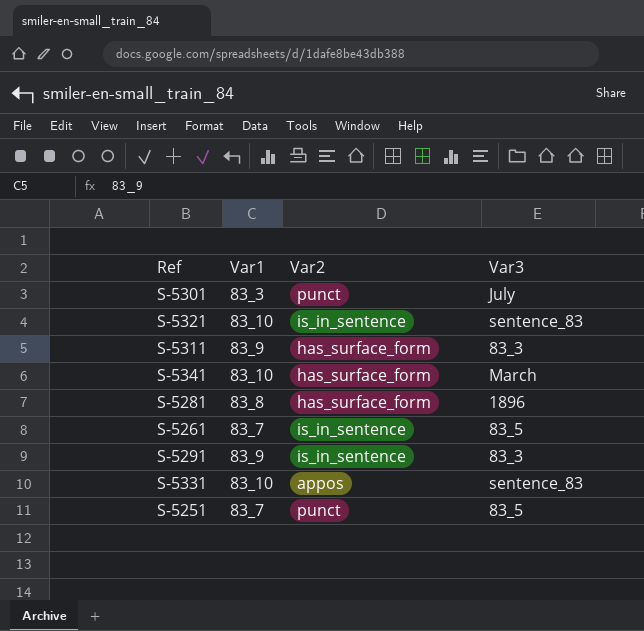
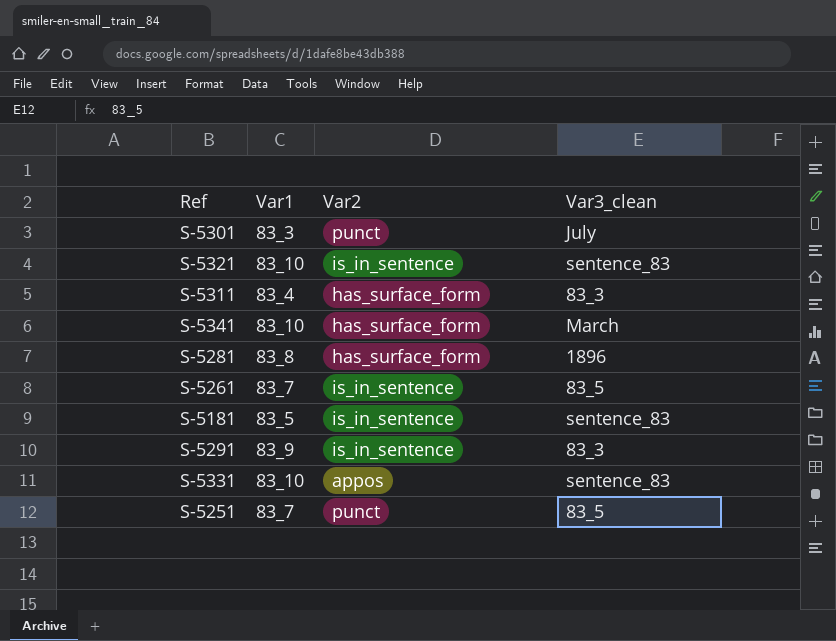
column name: Var3 -> Var3_clean
S-5311 | Var1: 83_9 -> 83_4
row S-5181: none -> 83_5 | is_in_sentence | sentence_83

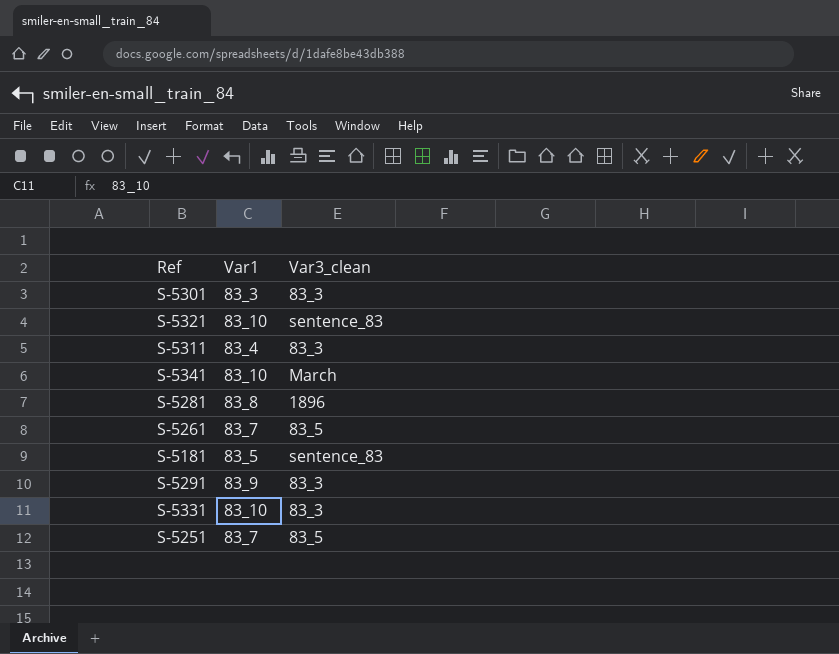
column Var2 | position: 3 -> none
S-5301 | Var3_clean: July -> 83_3
S-5331 | Var3_clean: sentence_83 -> 83_3

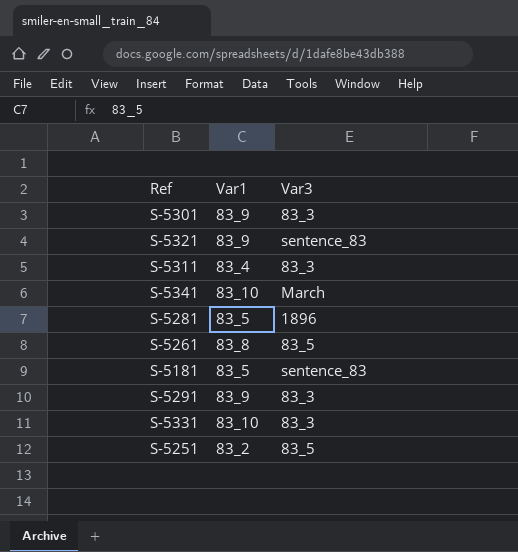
column name: Var3_clean -> Var3
S-5301 | Var1: 83_3 -> 83_9
S-5321 | Var1: 83_10 -> 83_9
S-5281 | Var1: 83_8 -> 83_5
S-5261 | Var1: 83_7 -> 83_8
S-5251 | Var1: 83_7 -> 83_2

